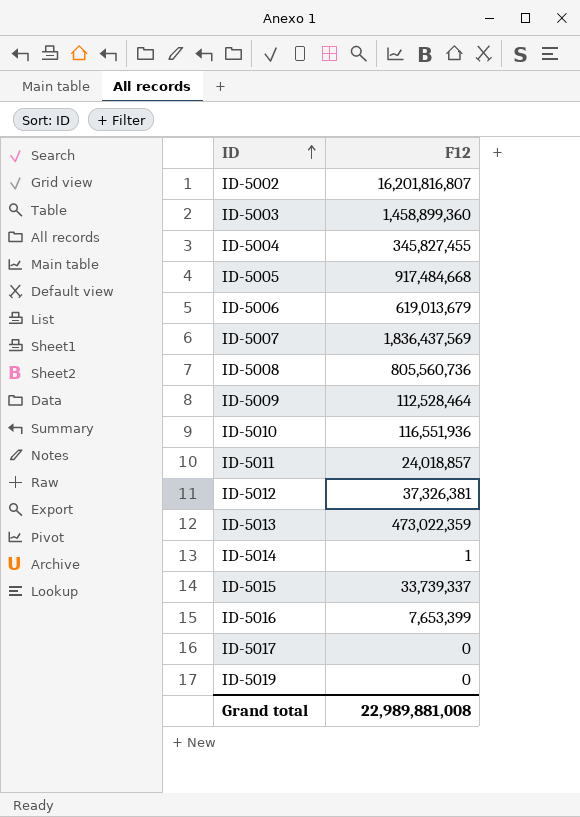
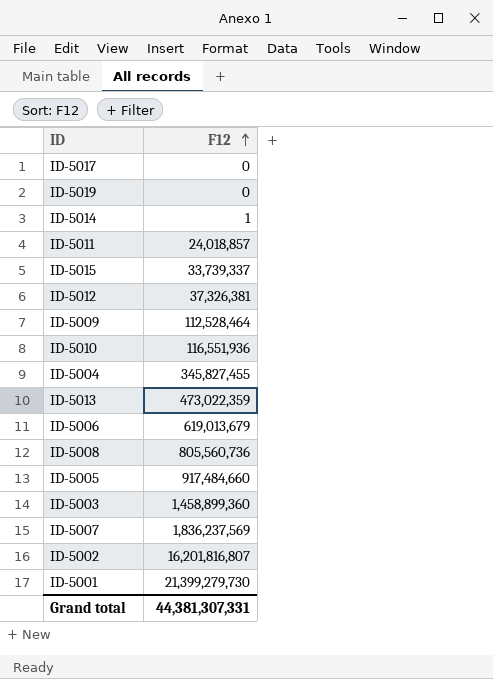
row order: ID ascending -> F12 ascending
row ID-5016: 7,653,399 -> none
ID-5005 | F12: 917,484,668 -> 917,484,660
ID-5007 | F12: 1,836,437,569 -> 1,836,237,569
row ID-5001: none -> 21,399,279,730
Grand total | F12: 22,989,881,008 -> 44,381,307,331

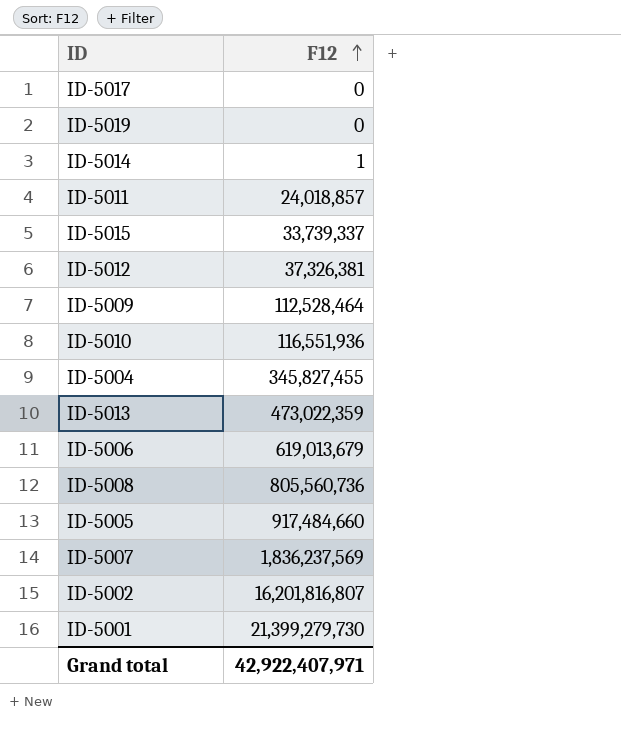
row ID-5003: 1,458,899,360 -> none
Grand total | F12: 44,381,307,331 -> 42,922,407,971

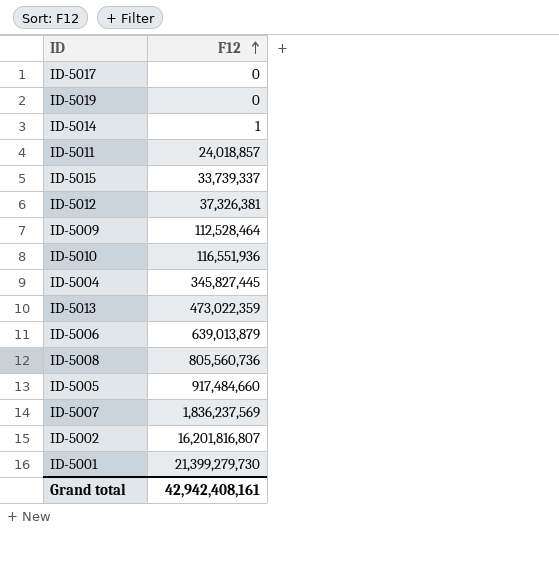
ID-5004 | F12: 345,827,455 -> 345,827,445
ID-5006 | F12: 619,013,679 -> 639,013,879
Grand total | F12: 42,922,407,971 -> 42,942,408,161

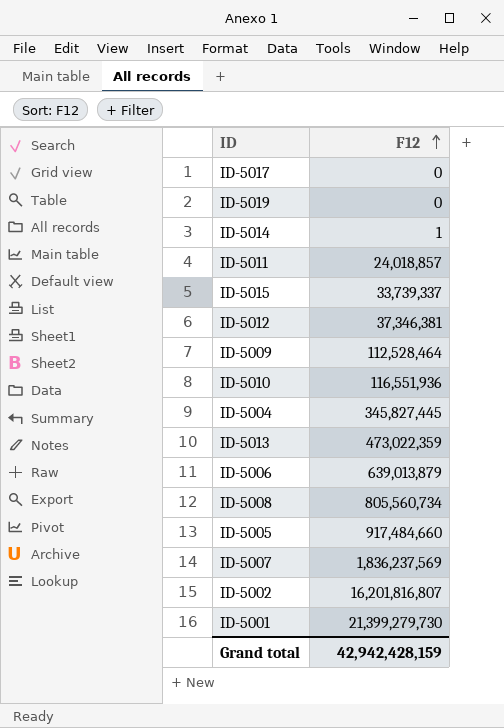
ID-5012 | F12: 37,326,381 -> 37,346,381
ID-5008 | F12: 805,560,736 -> 805,560,734
Grand total | F12: 42,942,408,161 -> 42,942,428,159

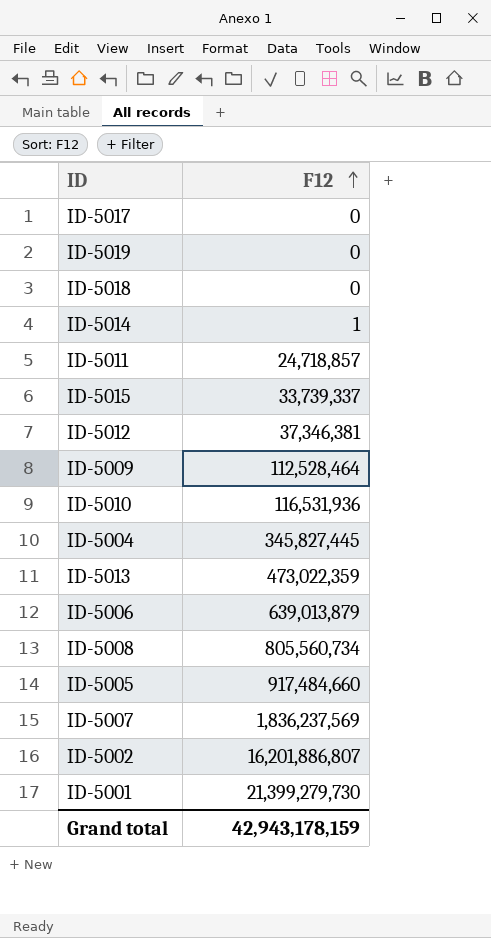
row ID-5018: none -> 0
ID-5011 | F12: 24,018,857 -> 24,718,857
ID-5010 | F12: 116,551,936 -> 116,531,936
ID-5002 | F12: 16,201,816,807 -> 16,201,886,807
Grand total | F12: 42,942,428,159 -> 42,943,178,159

